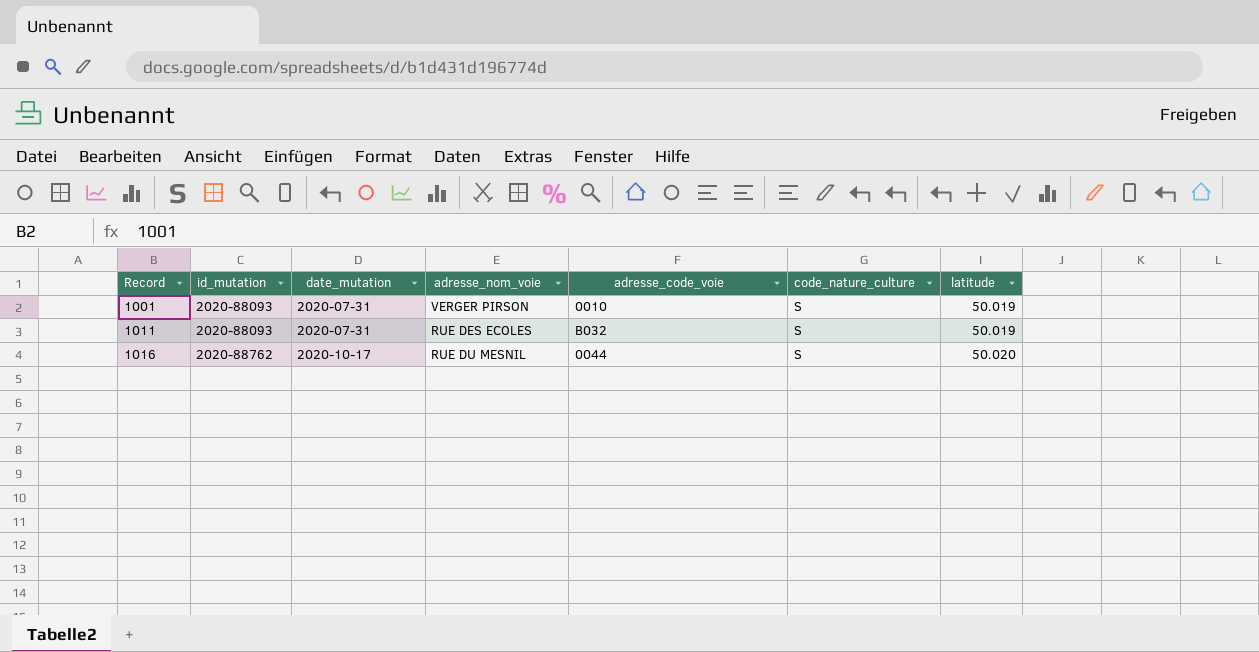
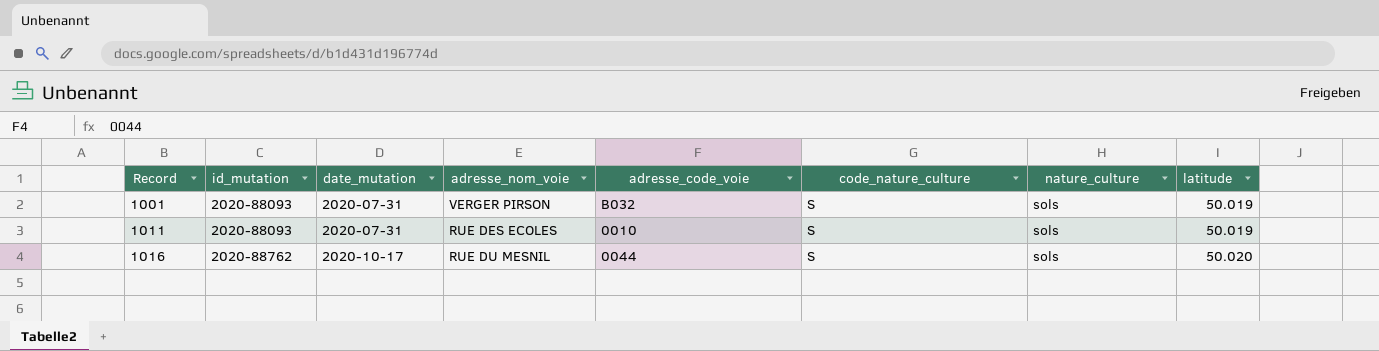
column nature_culture | position: none -> 7
1001 | adresse_code_voie: 0010 -> B032
1011 | adresse_code_voie: B032 -> 0010

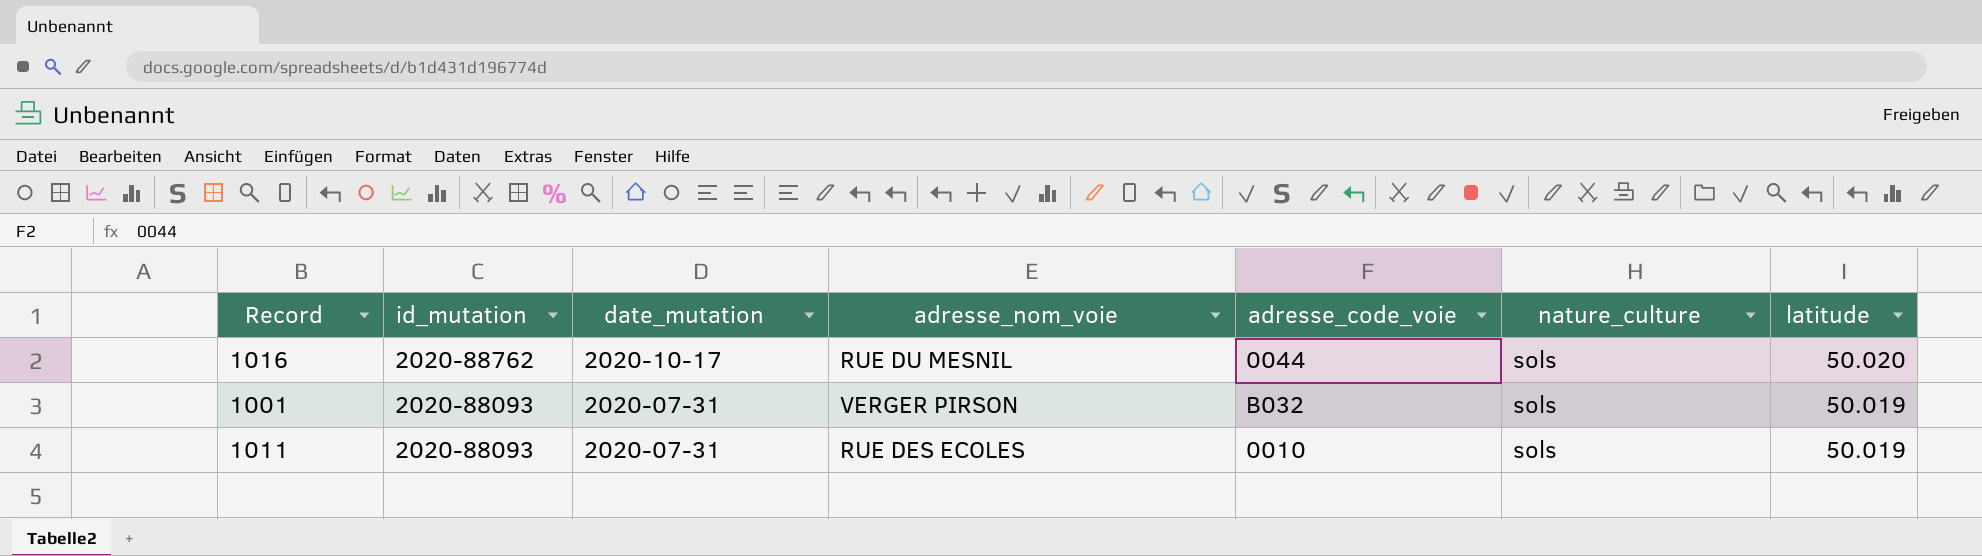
row order: Record ascending -> id_mutation descending
column code_nature_culture | position: 6 -> none

